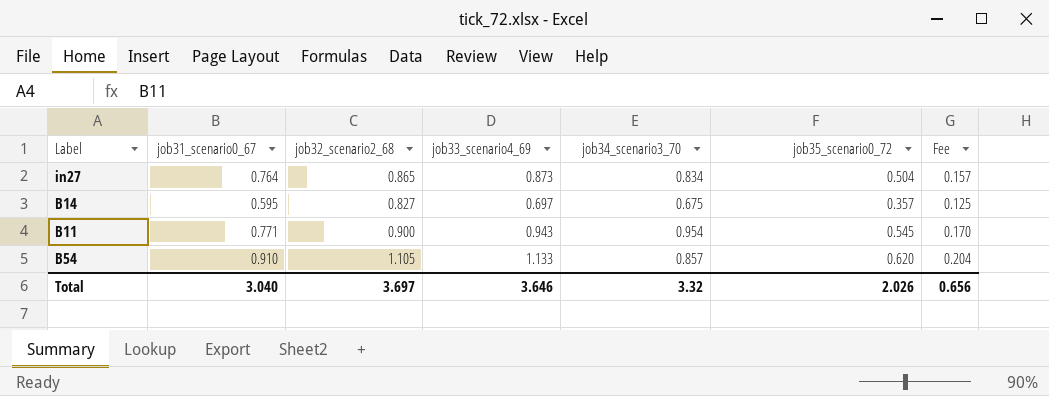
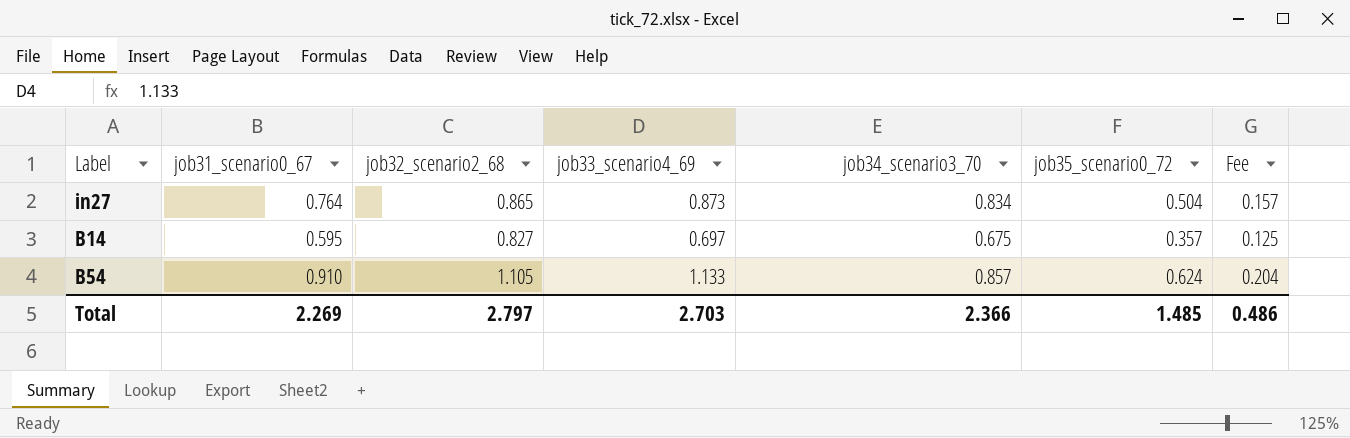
row B11: 0.771 | 0.900 | 0.943 | 0.954 | 0.545 | 0.170 -> none
B54 | job35_scenario0_72: 0.620 -> 0.624
Total | job31_scenario0_67: 3.040 -> 2.269
Total | job32_scenario2_68: 3.697 -> 2.797
Total | job33_scenario4_69: 3.646 -> 2.703
Total | job34_scenario3_70: 3.32 -> 2.366
Total | job35_scenario0_72: 2.026 -> 1.485
Total | Fee: 0.656 -> 0.486

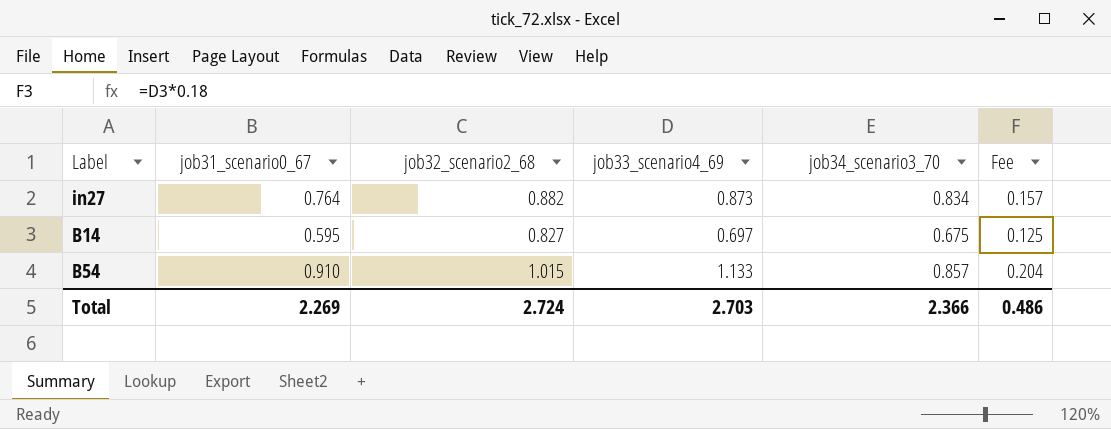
column job35_scenario0_72 | position: 6 -> none
in27 | job32_scenario2_68: 0.865 -> 0.882
B54 | job32_scenario2_68: 1.105 -> 1.015
Total | job32_scenario2_68: 2.797 -> 2.724

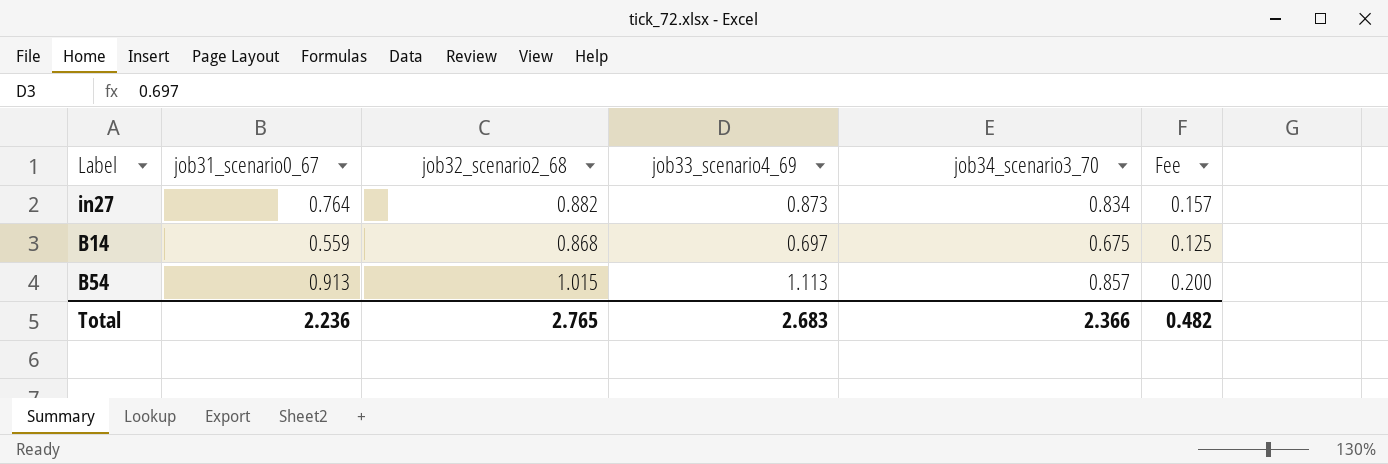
B14 | job31_scenario0_67: 0.595 -> 0.559
B14 | job32_scenario2_68: 0.827 -> 0.868
B54 | job31_scenario0_67: 0.910 -> 0.913
B54 | job33_scenario4_69: 1.133 -> 1.113
B54 | Fee: 0.204 -> 0.200
Total | job31_scenario0_67: 2.269 -> 2.236
Total | job32_scenario2_68: 2.724 -> 2.765
Total | job33_scenario4_69: 2.703 -> 2.683
Total | Fee: 0.486 -> 0.482

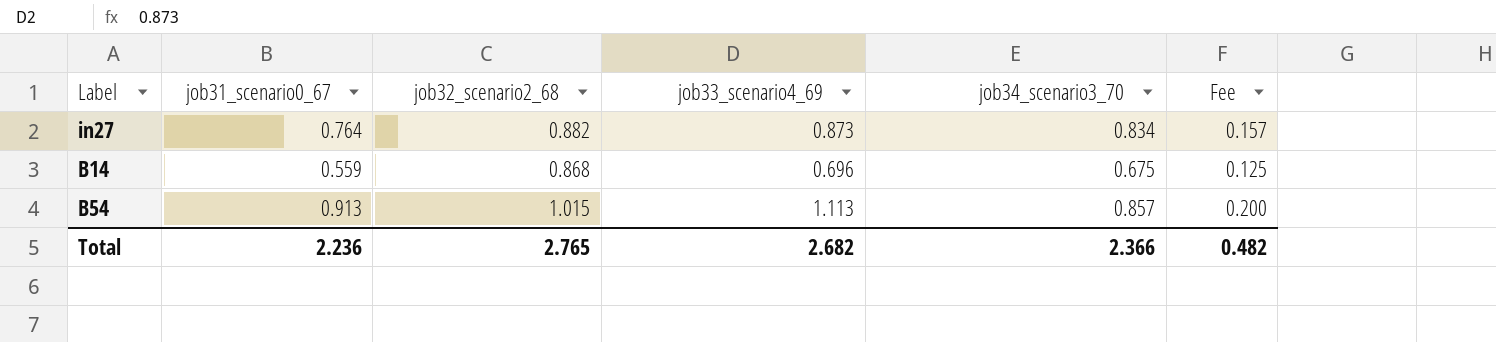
B14 | job33_scenario4_69: 0.697 -> 0.696
Total | job33_scenario4_69: 2.683 -> 2.682

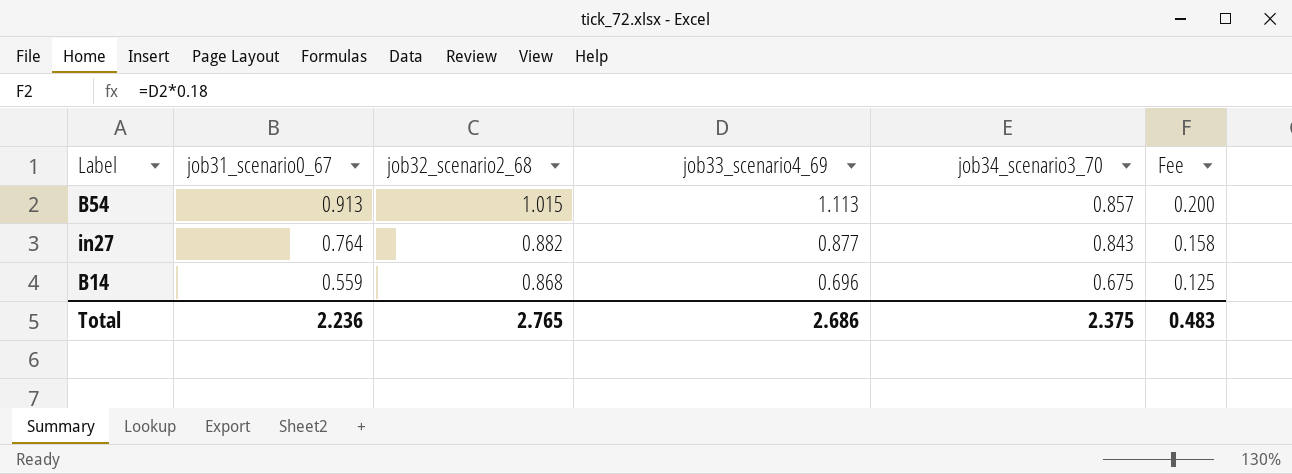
row order: none -> job31_scenario0_67 descending
in27 | job33_scenario4_69: 0.873 -> 0.877
in27 | job34_scenario3_70: 0.834 -> 0.843
in27 | Fee: 0.157 -> 0.158
Total | job33_scenario4_69: 2.682 -> 2.686
Total | job34_scenario3_70: 2.366 -> 2.375
Total | Fee: 0.482 -> 0.483

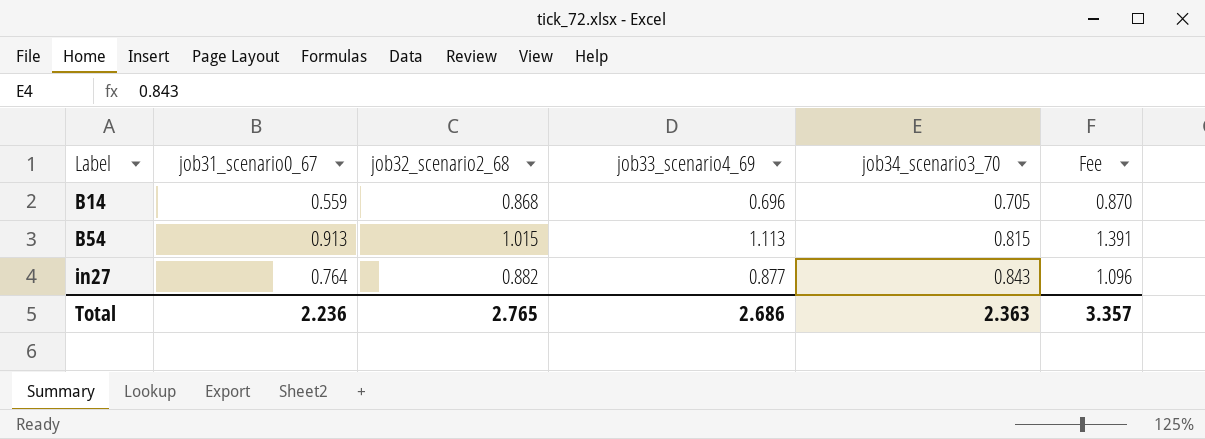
row order: job31_scenario0_67 descending -> Label ascending
column Fee | formula: [job33_scenario4_69] * 0.18 -> [job33_scenario4_69] * 1.25
B14 | job34_scenario3_70: 0.675 -> 0.705
B54 | job34_scenario3_70: 0.857 -> 0.815
Total | job34_scenario3_70: 2.375 -> 2.363
Total | Fee: 0.483 -> 3.357

